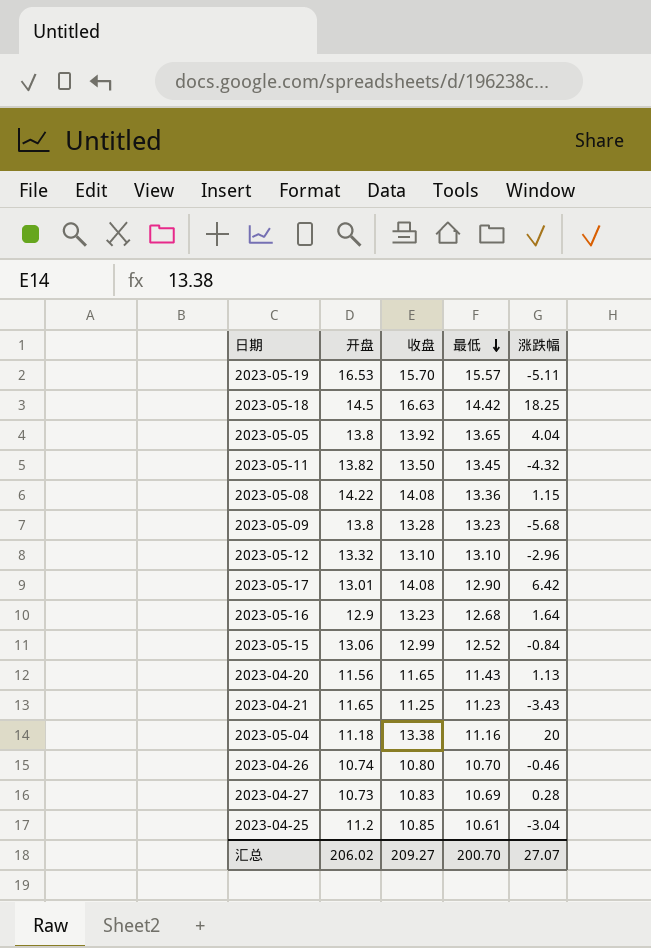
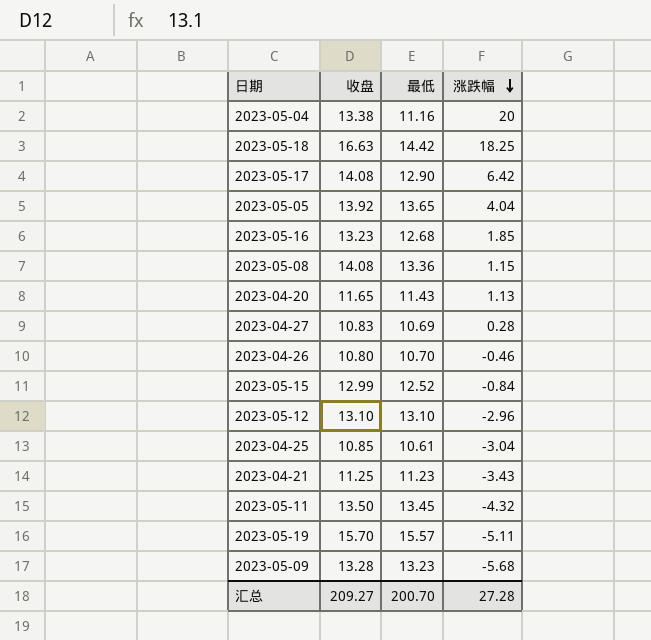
row order: 最低 descending -> 涨跌幅 descending
column 开盘 | position: 2 -> none
2023-05-16 | 涨跌幅: 1.64 -> 1.85
汇总 | 涨跌幅: 27.07 -> 27.28

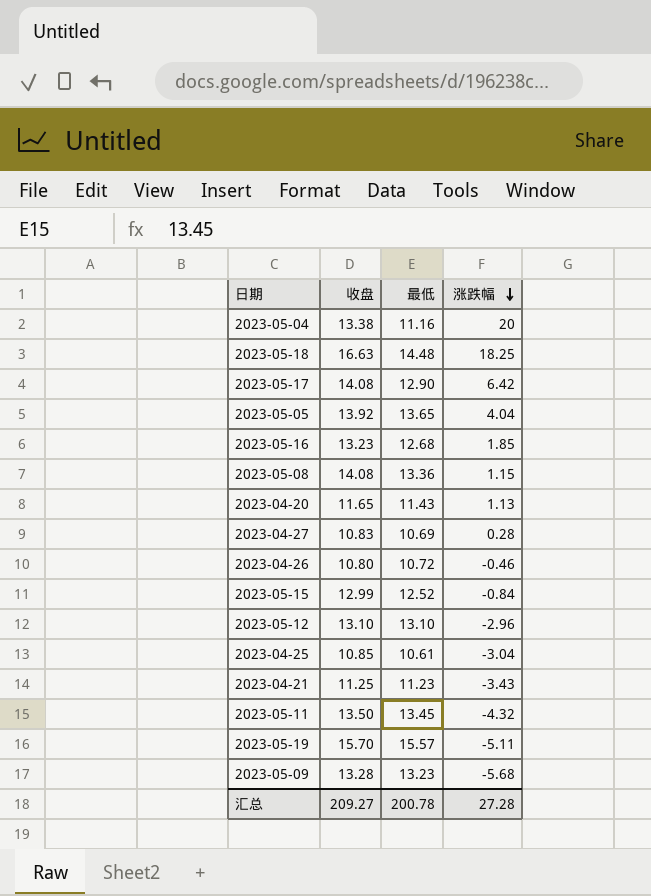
2023-05-18 | 最低: 14.42 -> 14.48
2023-04-26 | 最低: 10.70 -> 10.72
汇总 | 最低: 200.70 -> 200.78

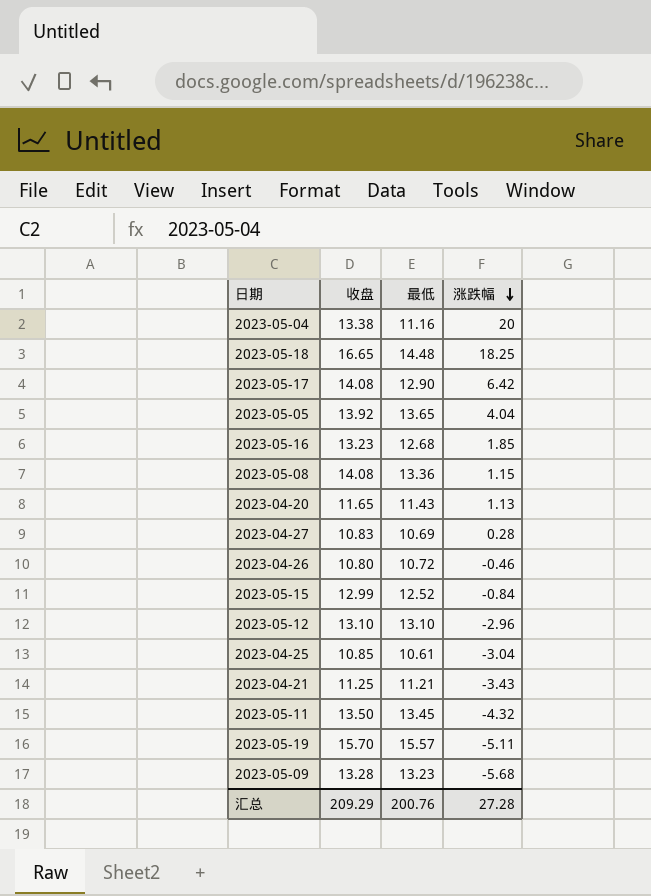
2023-05-18 | 收盘: 16.63 -> 16.65
2023-04-21 | 最低: 11.23 -> 11.21
汇总 | 收盘: 209.27 -> 209.29
汇总 | 最低: 200.78 -> 200.76

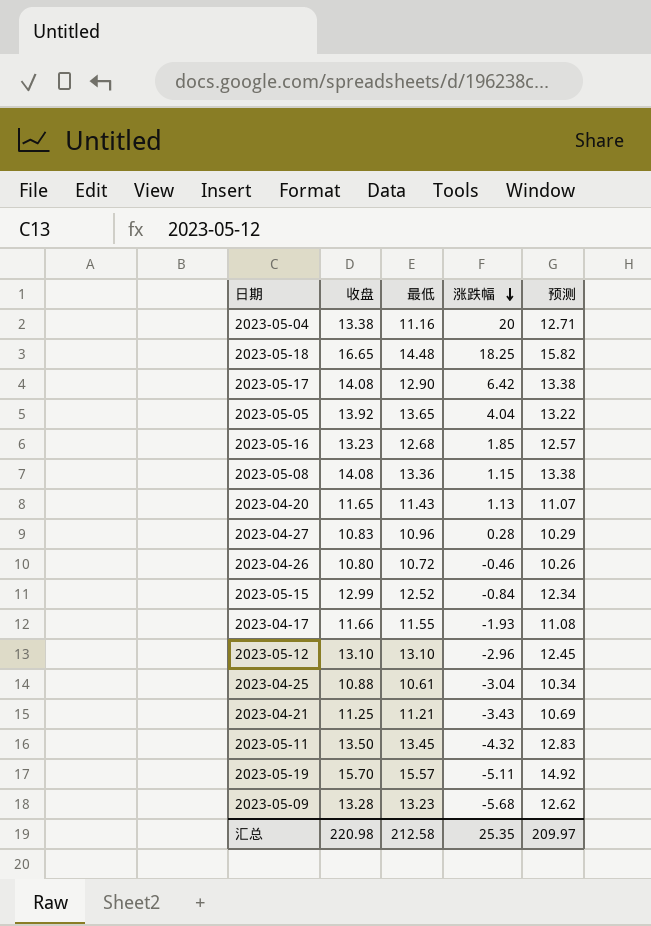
column 预测 | formula: none -> [收盘] * 0.95
2023-04-27 | 最低: 10.69 -> 10.96
row 2023-04-17: none -> 11.66 | 11.55 | -1.93 | 11.08
2023-04-25 | 收盘: 10.85 -> 10.88
汇总 | 收盘: 209.29 -> 220.98
汇总 | 最低: 200.76 -> 212.58
汇总 | 涨跌幅: 27.28 -> 25.35

